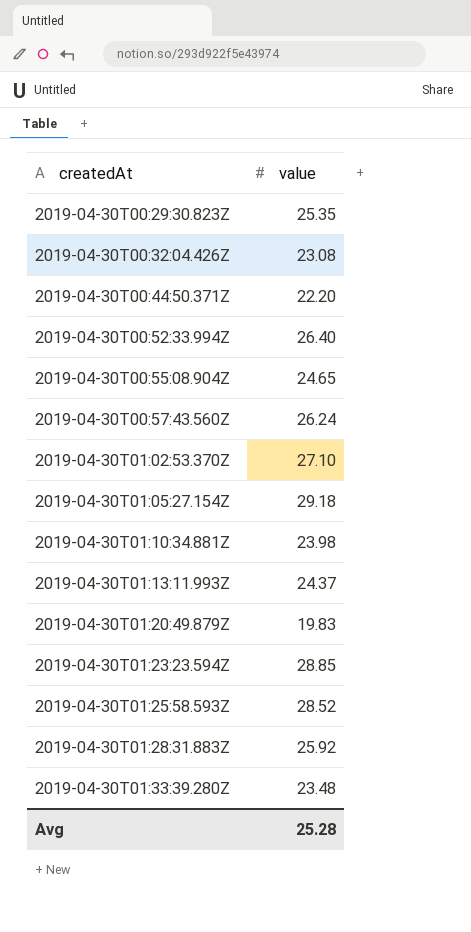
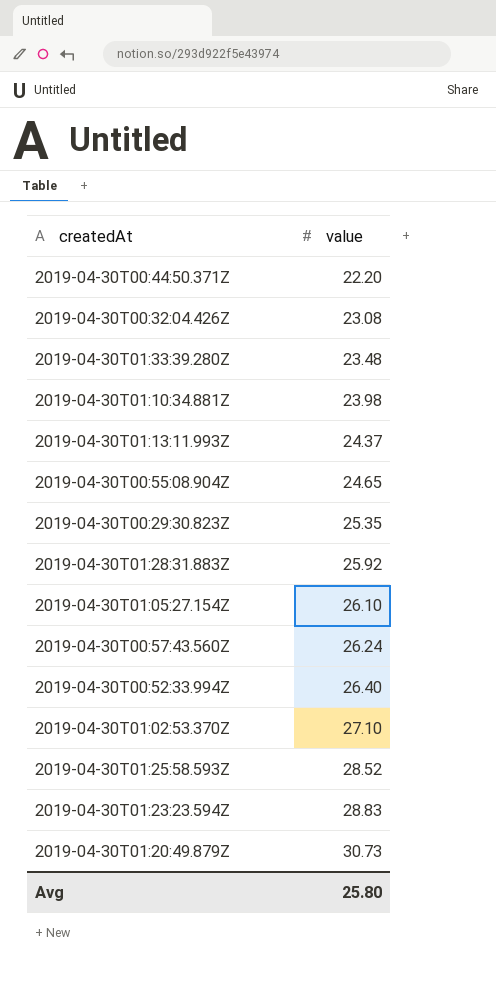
row order: createdAt ascending -> value ascending
2019-04-30T01:05:27.154Z | value: 29.18 -> 26.10
2019-04-30T01:23:23.594Z | value: 28.85 -> 28.83
2019-04-30T01:20:49.879Z | value: 19.83 -> 30.73
Avg | value: 25.28 -> 25.80

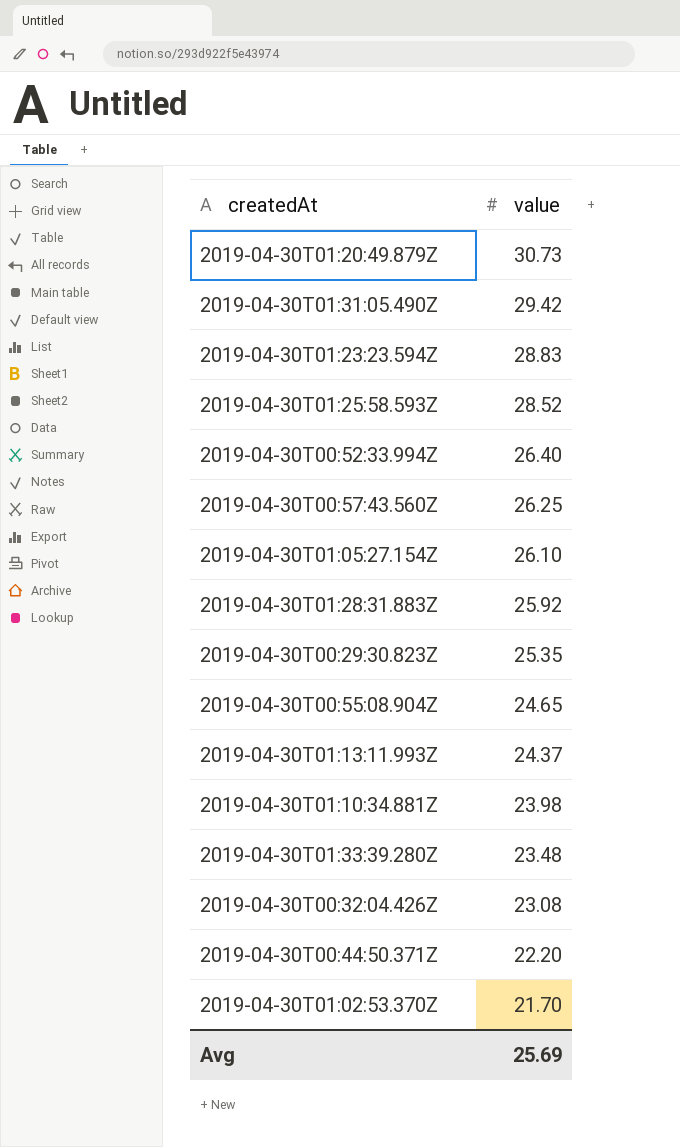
row order: value ascending -> value descending
row 2019-04-30T01:31:05.490Z: none -> 29.42
2019-04-30T00:57:43.560Z | value: 26.24 -> 26.25
2019-04-30T01:02:53.370Z | value: 27.10 -> 21.70
Avg | value: 25.80 -> 25.69

